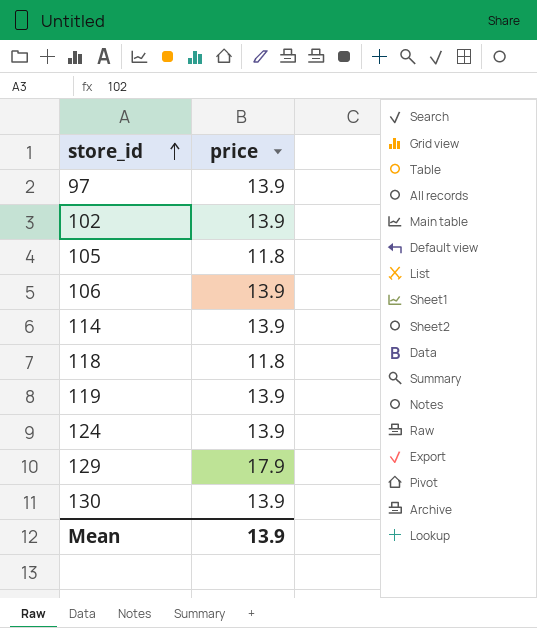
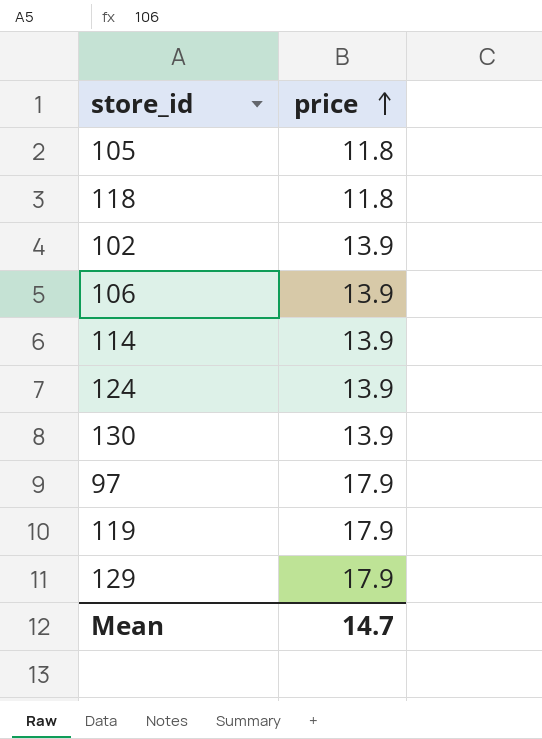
row order: store_id ascending -> price ascending
97 | price: 13.9 -> 17.9
119 | price: 13.9 -> 17.9
Mean | price: 13.9 -> 14.7

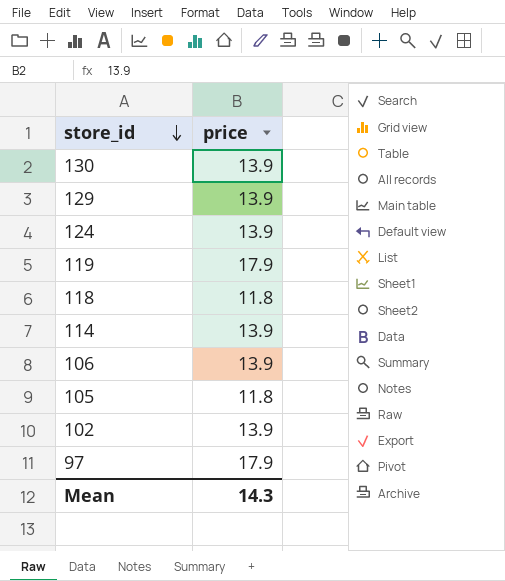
row order: price ascending -> store_id descending
129 | price: 17.9 -> 13.9
Mean | price: 14.7 -> 14.3

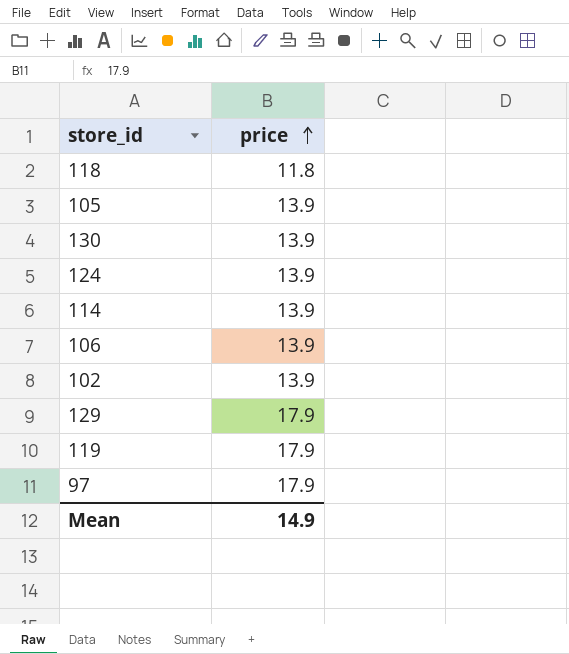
row order: store_id descending -> price ascending
105 | price: 11.8 -> 13.9
129 | price: 13.9 -> 17.9
Mean | price: 14.3 -> 14.9

